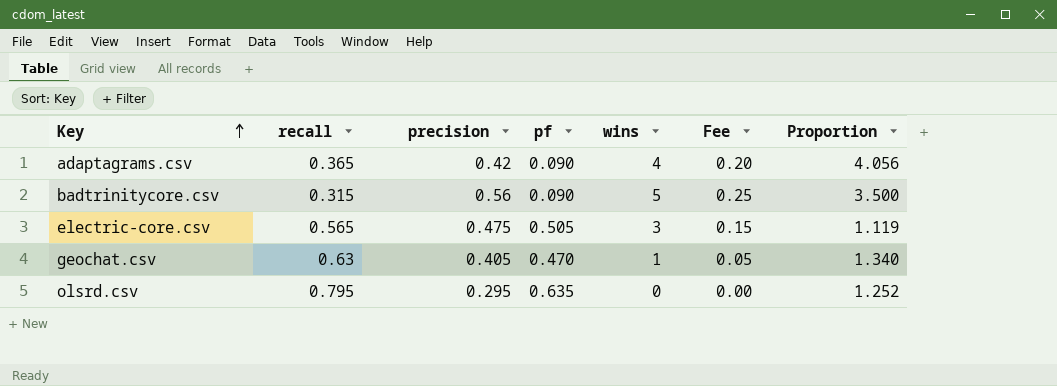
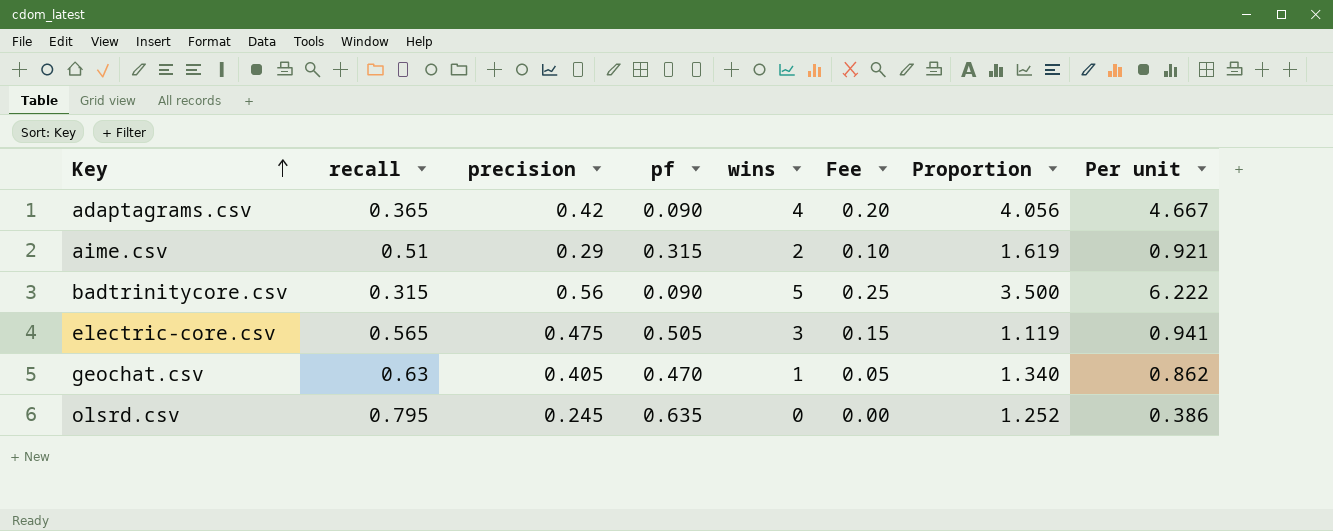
column Per unit | formula: none -> [precision] / [pf]
row aime.csv: none -> 0.51 | 0.29 | 0.315 | 2 | 0.10 | 1.619 | 0.921
olsrd.csv | precision: 0.295 -> 0.245

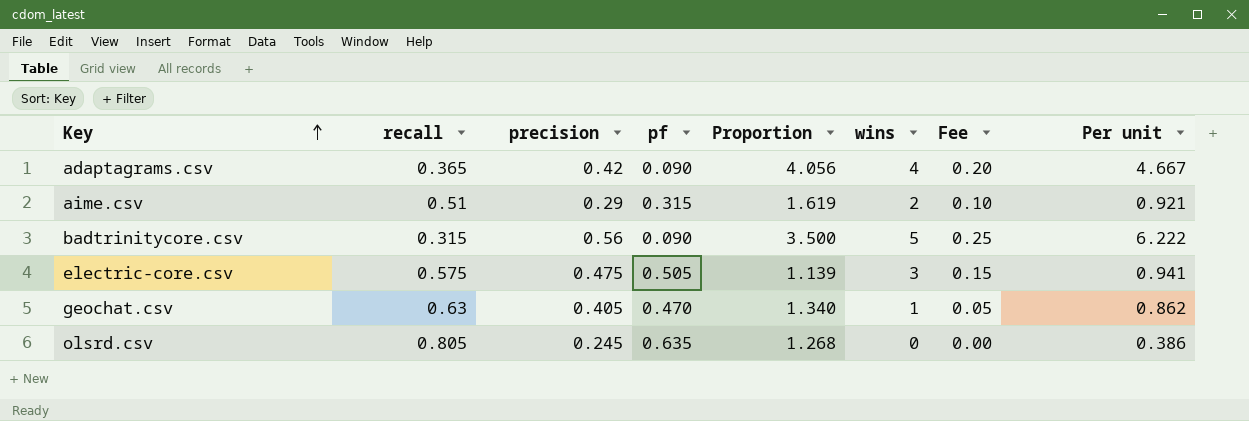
column Proportion | position: 7 -> 5
electric-core.csv | recall: 0.565 -> 0.575
electric-core.csv | Proportion: 1.119 -> 1.139
olsrd.csv | recall: 0.795 -> 0.805
olsrd.csv | Proportion: 1.252 -> 1.268

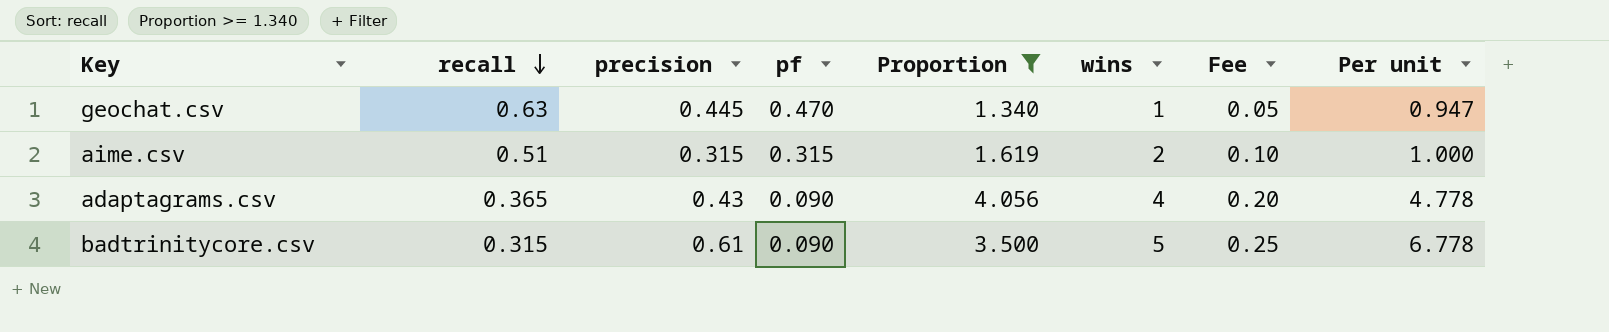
filter: none -> Proportion >= 1.340
row order: Key ascending -> recall descending
geochat.csv | precision: 0.405 -> 0.445
geochat.csv | Per unit: 0.862 -> 0.947
aime.csv | precision: 0.29 -> 0.315
aime.csv | Per unit: 0.921 -> 1.000
adaptagrams.csv | precision: 0.42 -> 0.43
adaptagrams.csv | Per unit: 4.667 -> 4.778
badtrinitycore.csv | precision: 0.56 -> 0.61
badtrinitycore.csv | Per unit: 6.222 -> 6.778

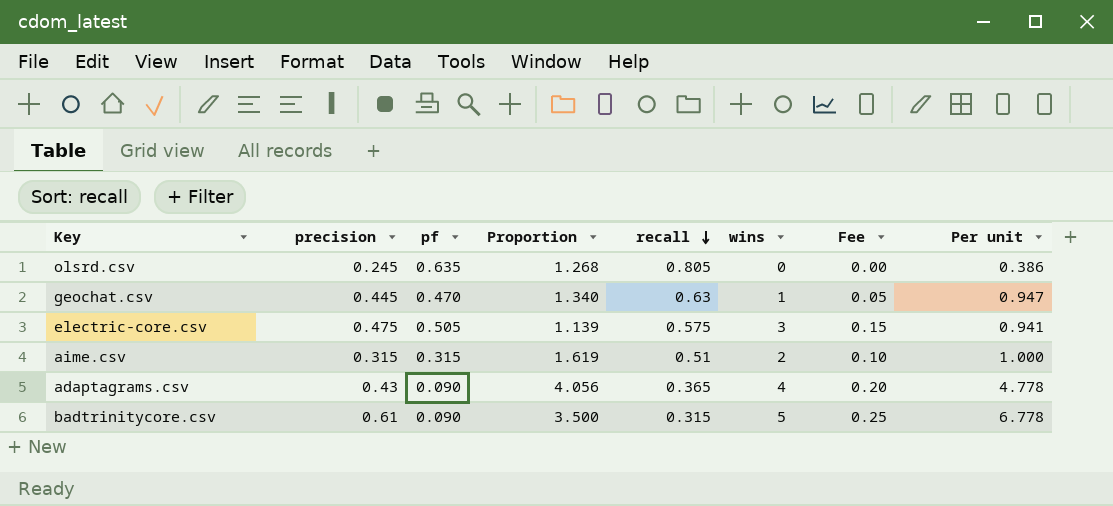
filter: Proportion >= 1.340 -> none
column recall | position: 2 -> 5

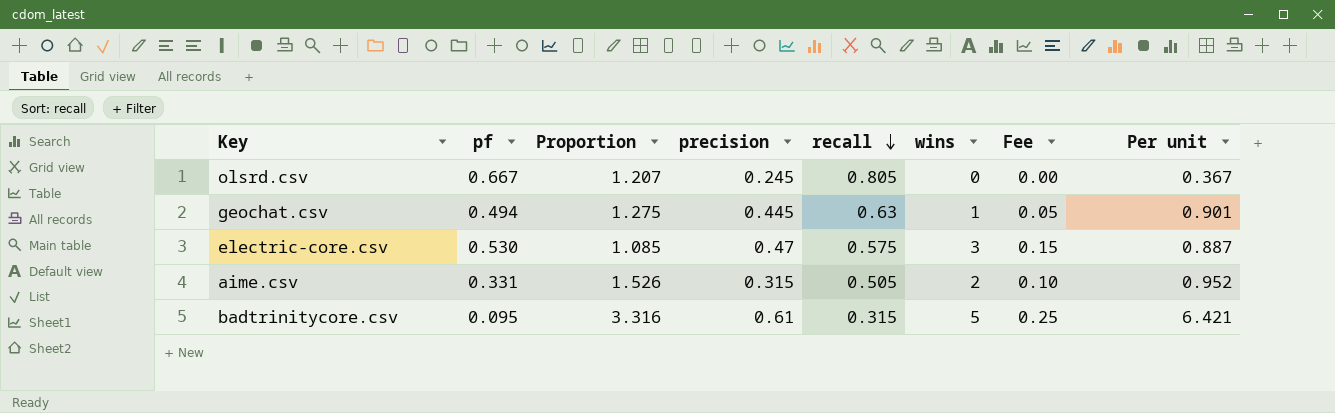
column precision | position: 2 -> 4
row adaptagrams.csv: 0.43 | 0.090 | 4.056 | 0.365 | 4 | 0.20 | 4.778 -> none
olsrd.csv | pf: 0.635 -> 0.667
olsrd.csv | Proportion: 1.268 -> 1.207
olsrd.csv | Per unit: 0.386 -> 0.367
geochat.csv | pf: 0.470 -> 0.494
geochat.csv | Proportion: 1.340 -> 1.275
geochat.csv | Per unit: 0.947 -> 0.901
electric-core.csv | pf: 0.505 -> 0.530
electric-core.csv | Proportion: 1.139 -> 1.085
electric-core.csv | precision: 0.475 -> 0.47
electric-core.csv | Per unit: 0.941 -> 0.887
aime.csv | pf: 0.315 -> 0.331
aime.csv | Proportion: 1.619 -> 1.526
aime.csv | recall: 0.51 -> 0.505
aime.csv | Per unit: 1.000 -> 0.952
badtrinitycore.csv | pf: 0.090 -> 0.095
badtrinitycore.csv | Proportion: 3.500 -> 3.316
badtrinitycore.csv | Per unit: 6.778 -> 6.421

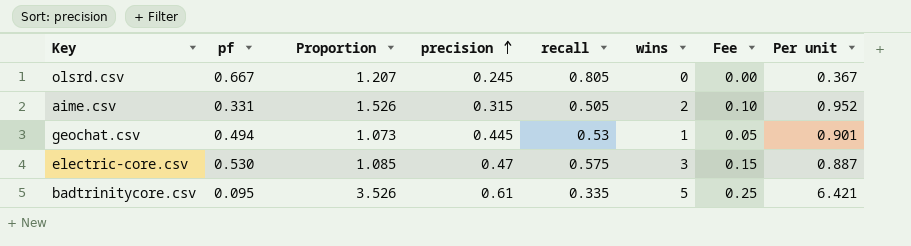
row order: recall descending -> precision ascending
geochat.csv | Proportion: 1.275 -> 1.073
geochat.csv | recall: 0.63 -> 0.53
badtrinitycore.csv | Proportion: 3.316 -> 3.526
badtrinitycore.csv | recall: 0.315 -> 0.335

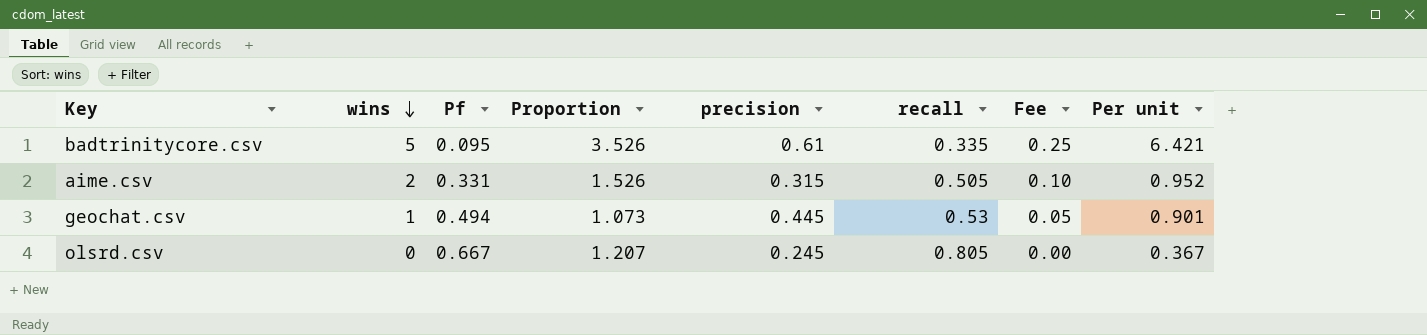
row order: precision ascending -> wins descending
column wins | position: 6 -> 2
column name: pf -> Pf
row electric-core.csv: 0.530 | 1.085 | 0.47 | 0.575 | 3 | 0.15 | 0.887 -> none

